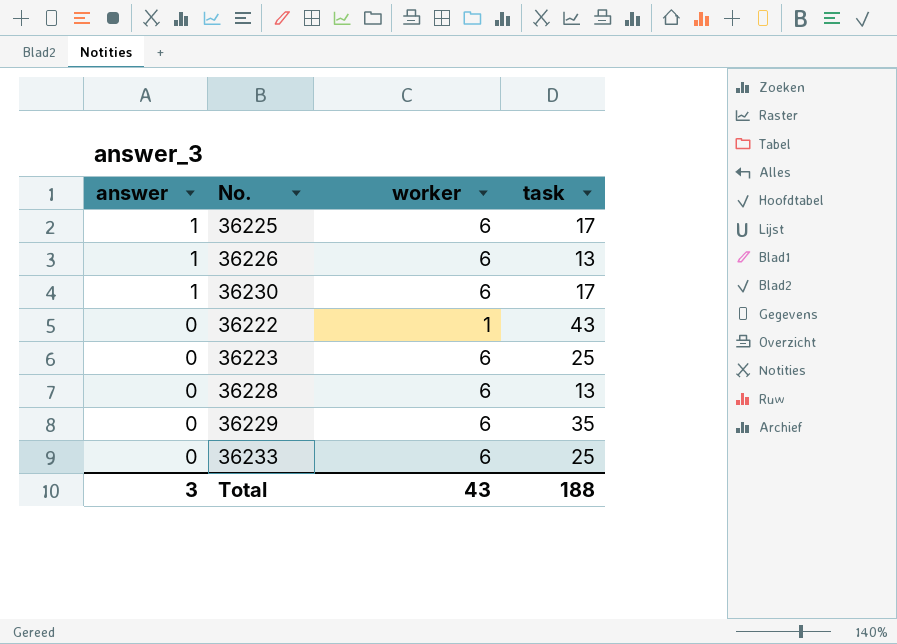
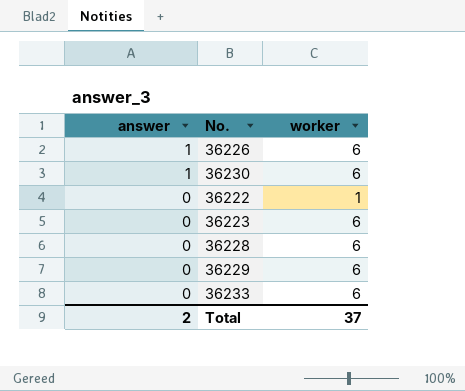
column task | position: 4 -> none
row 36225: 1 | 6 | 17 -> none
Total | answer: 3 -> 2
Total | worker: 43 -> 37

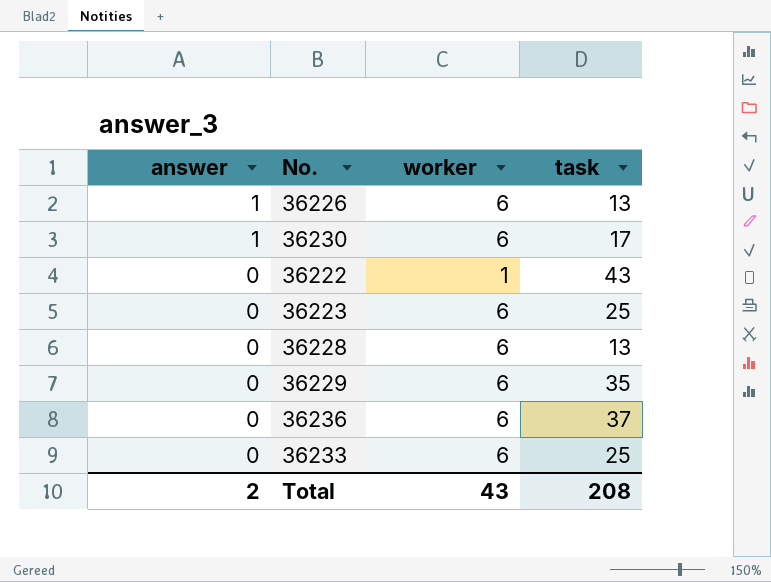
column task | position: none -> 4
row 36236: none -> 0 | 6 | 37
Total | worker: 37 -> 43

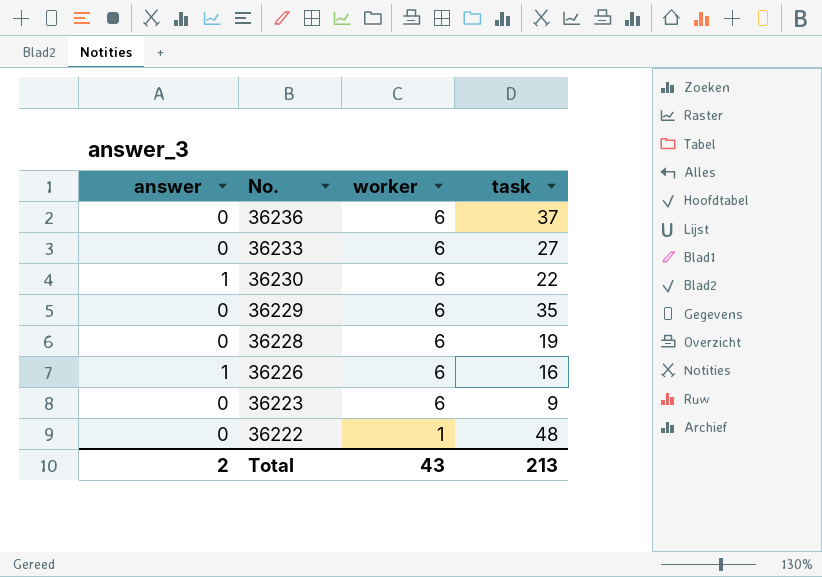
row order: answer descending -> No. descending
36233 | task: 25 -> 27
36230 | task: 17 -> 22
36228 | task: 13 -> 19
36226 | task: 13 -> 16
36223 | task: 25 -> 9
36222 | task: 43 -> 48
Total | task: 208 -> 213

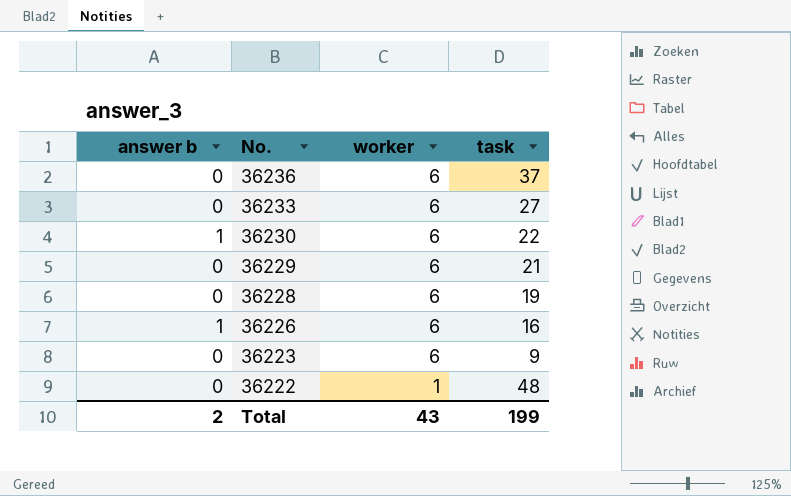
column name: answer -> answer b
36229 | task: 35 -> 21
Total | task: 213 -> 199

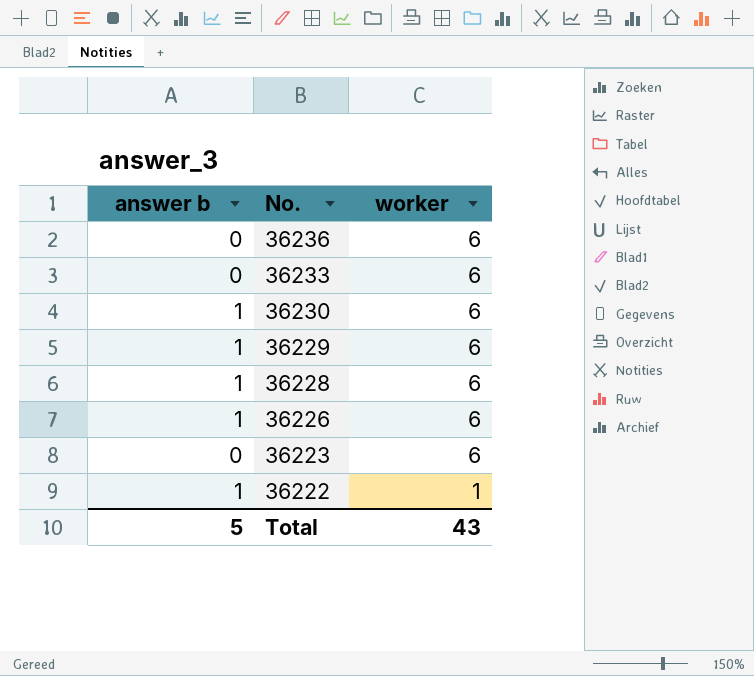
column task | position: 4 -> none
36229 | answer b: 0 -> 1
36228 | answer b: 0 -> 1
36222 | answer b: 0 -> 1
Total | answer b: 2 -> 5

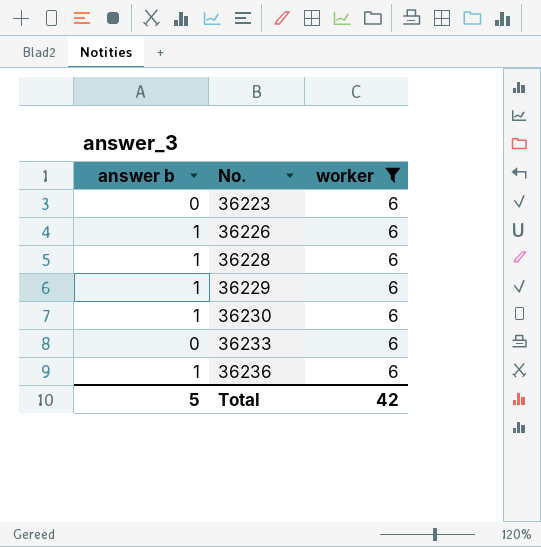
filter: none -> worker = 6
row order: No. descending -> No. ascending
36236 | answer b: 0 -> 1
Total | worker: 43 -> 42

